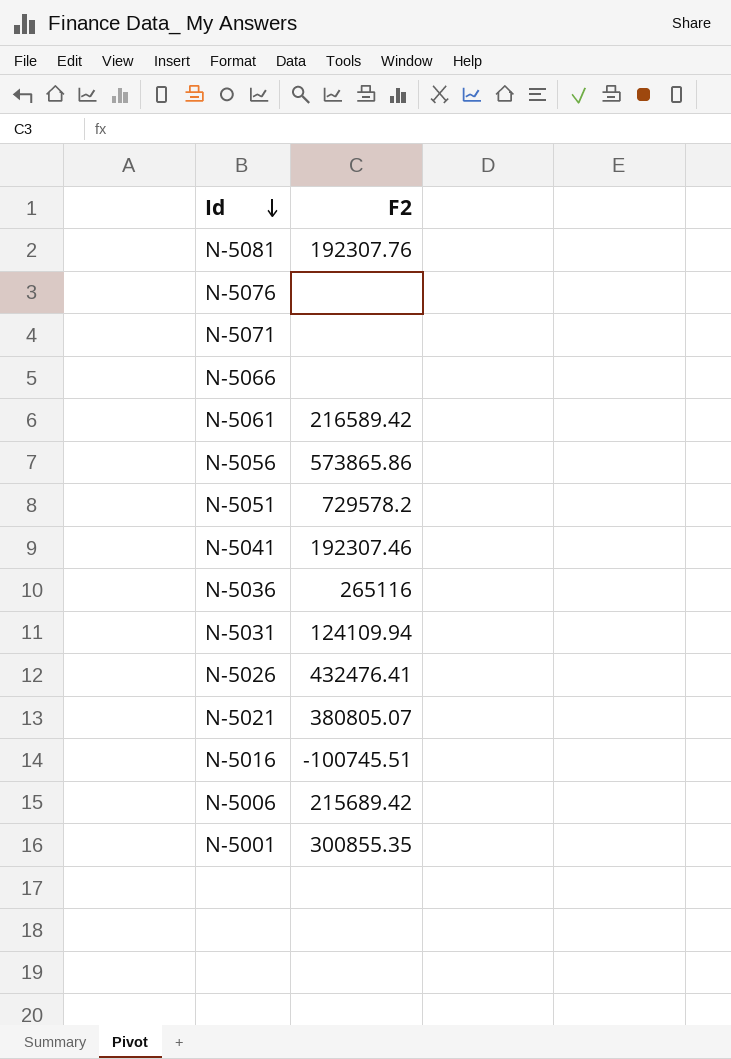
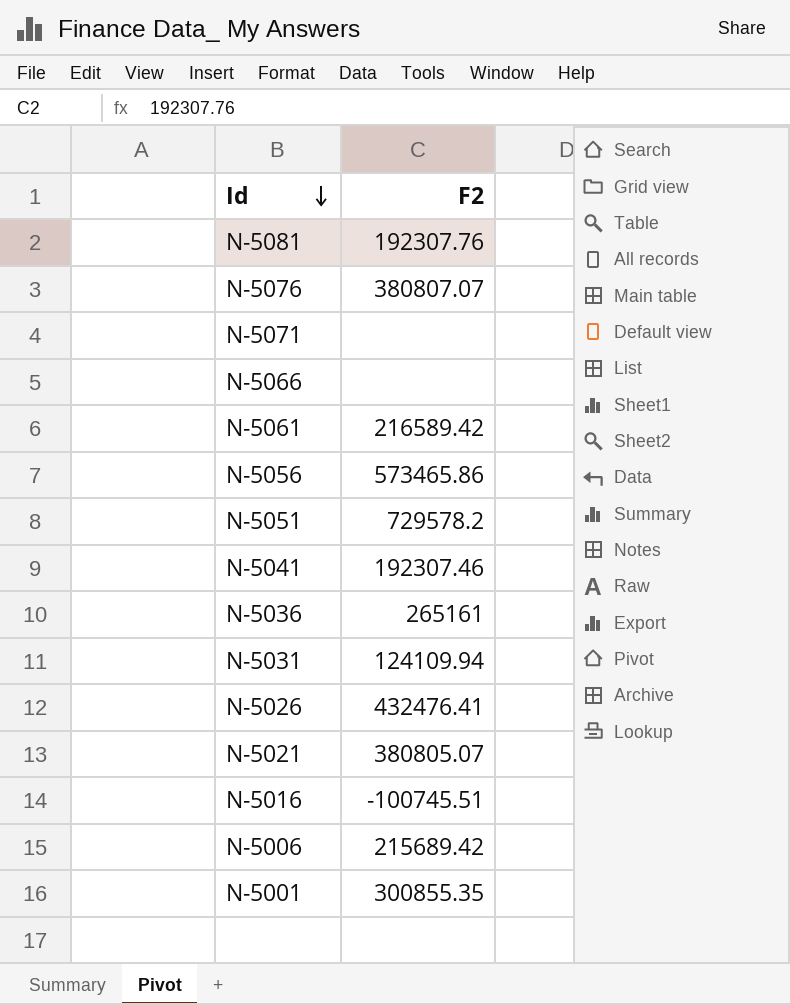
N-5076 | F2: none -> 380807.07
N-5056 | F2: 573865.86 -> 573465.86
N-5036 | F2: 265116 -> 265161

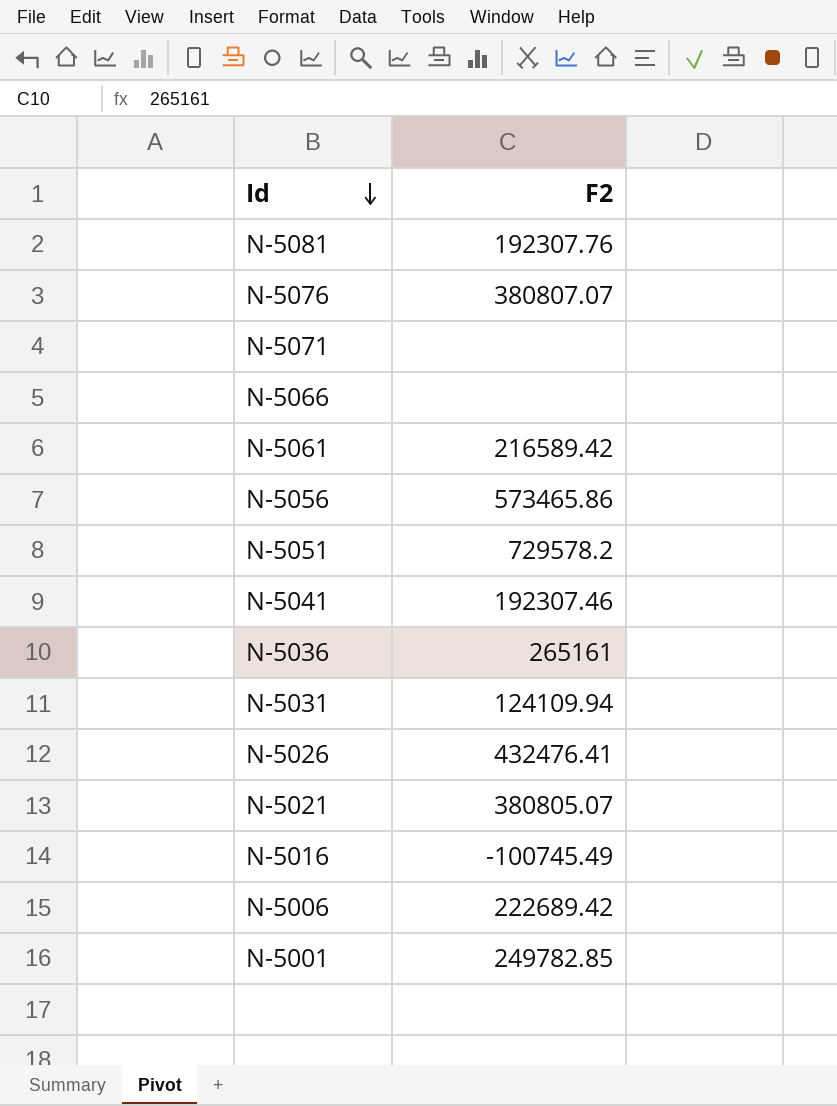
N-5016 | F2: -100745.51 -> -100745.49
N-5006 | F2: 215689.42 -> 222689.42
N-5001 | F2: 300855.35 -> 249782.85

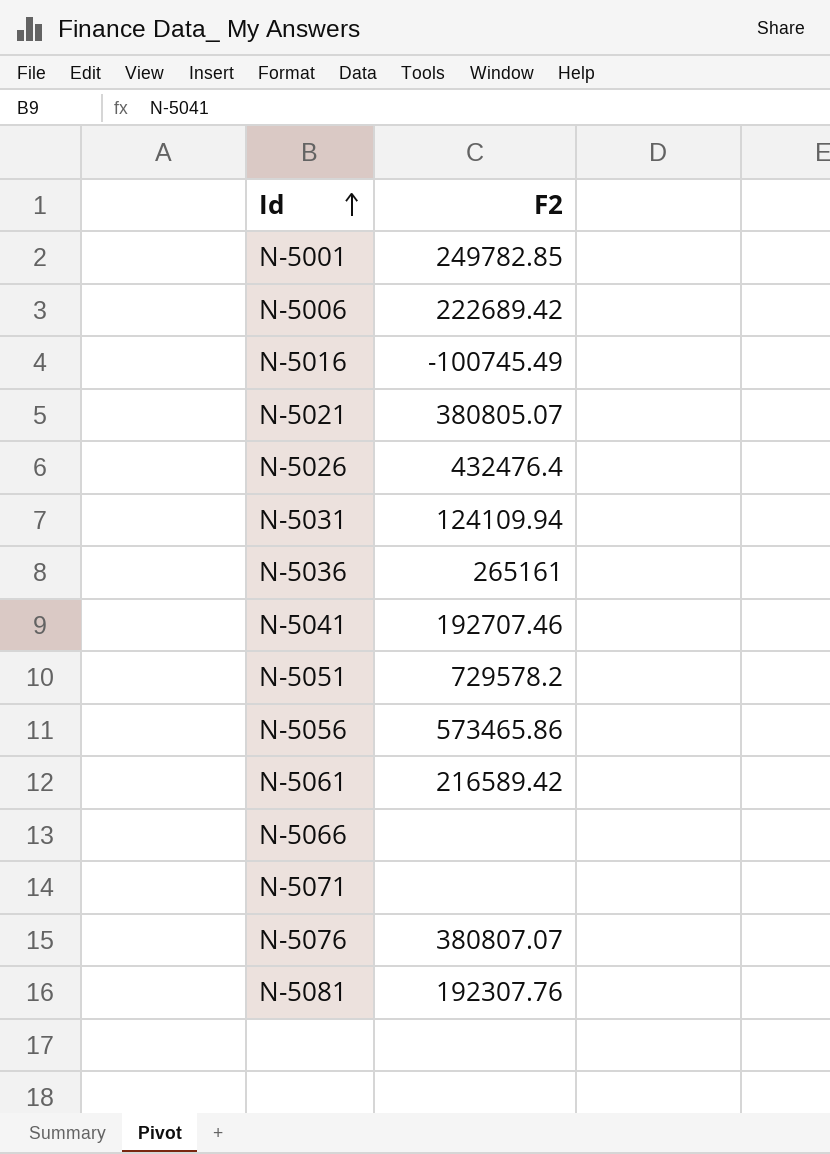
row order: Id descending -> Id ascending
N-5026 | F2: 432476.41 -> 432476.4
N-5041 | F2: 192307.46 -> 192707.46

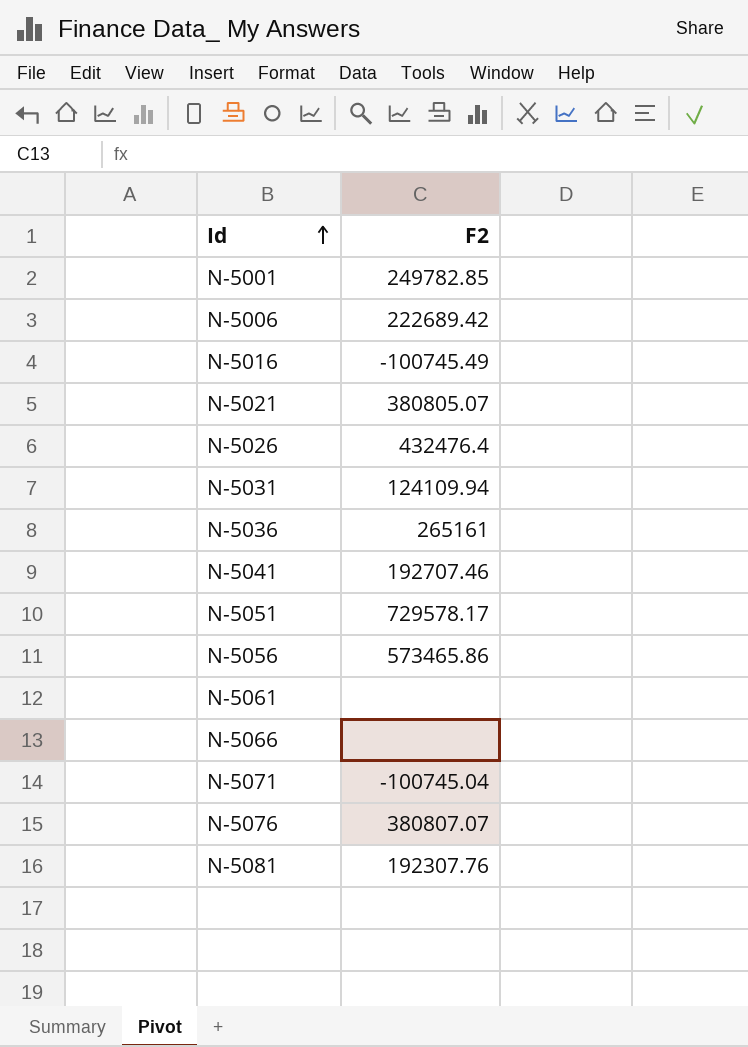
N-5051 | F2: 729578.2 -> 729578.17
N-5061 | F2: 216589.42 -> none
N-5071 | F2: none -> -100745.04

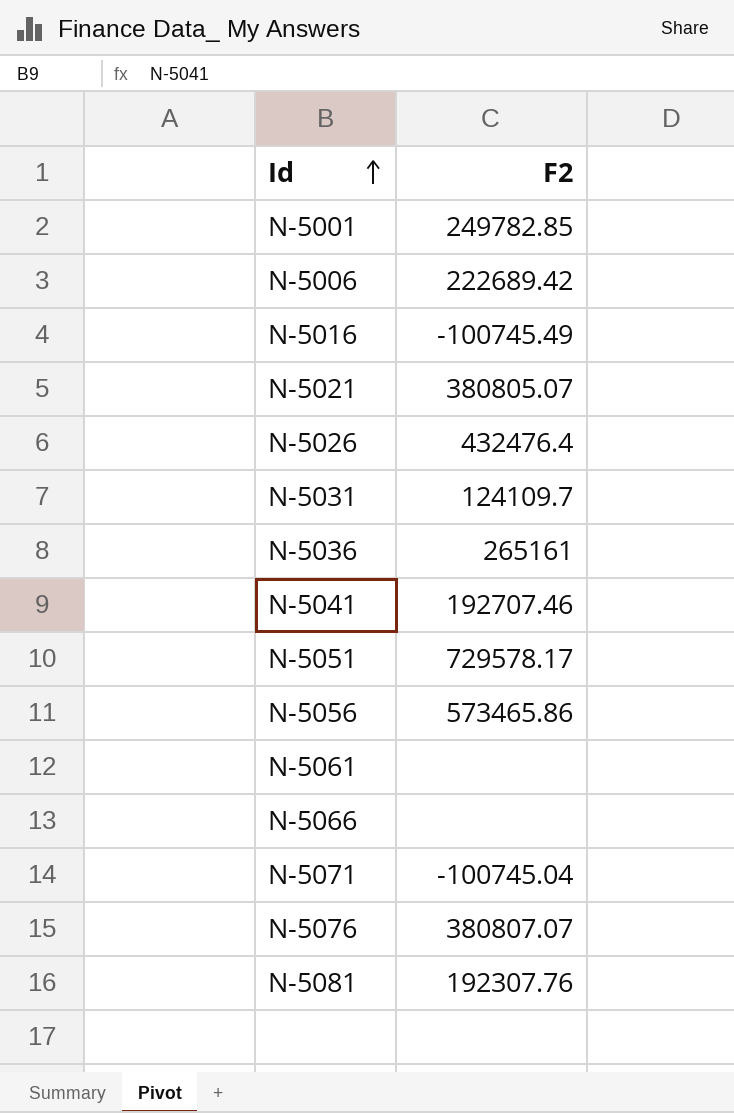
N-5031 | F2: 124109.94 -> 124109.7

